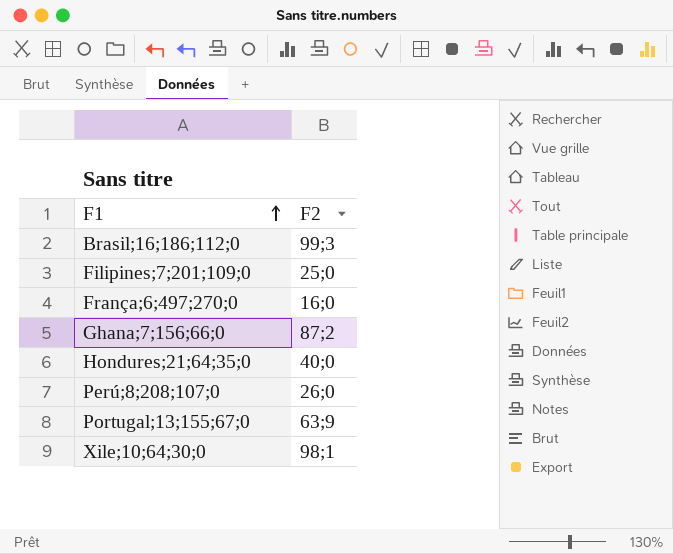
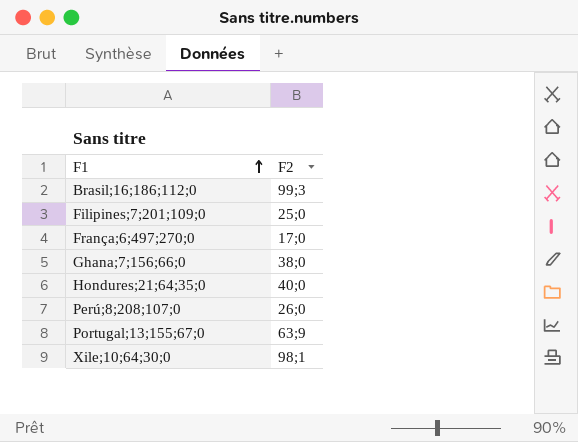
França;6;497;270;0 | F2: 16;0 -> 17;0
Ghana;7;156;66;0 | F2: 87;2 -> 38;0

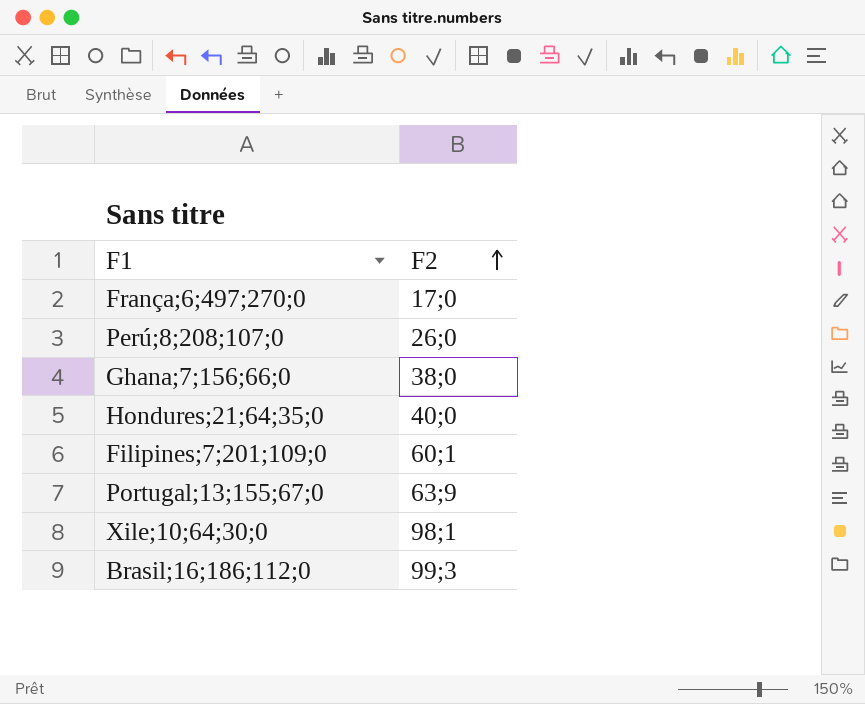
row order: F1 ascending -> F2 ascending
Filipines;7;201;109;0 | F2: 25;0 -> 60;1

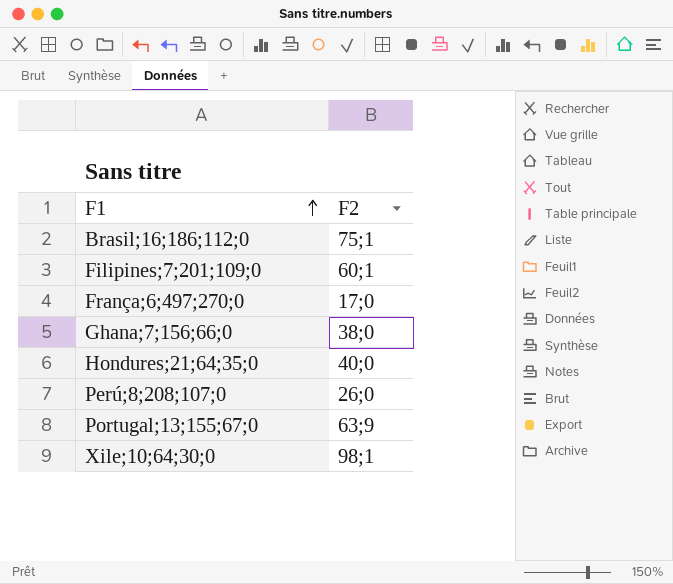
row order: F2 ascending -> F1 ascending
Brasil;16;186;112;0 | F2: 99;3 -> 75;1

